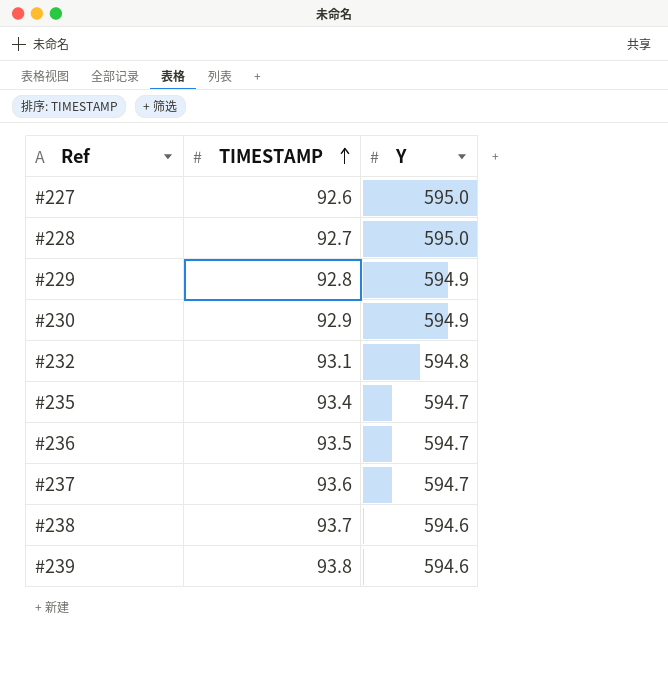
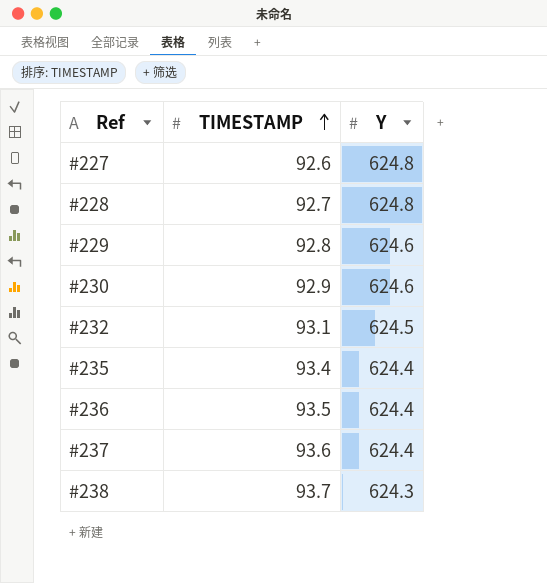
row #239: 93.8 | 594.6 -> none
#227 | Y: 595.0 -> 624.8
#228 | Y: 595.0 -> 624.8
#229 | Y: 594.9 -> 624.6
#230 | Y: 594.9 -> 624.6
#232 | Y: 594.8 -> 624.5
#235 | Y: 594.7 -> 624.4
#236 | Y: 594.7 -> 624.4
#237 | Y: 594.7 -> 624.4
#238 | Y: 594.6 -> 624.3

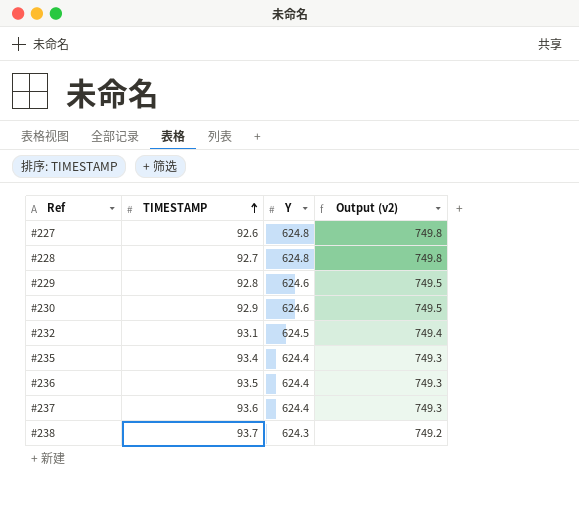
column Output (v2) | formula: none -> [Y] * 1.2

